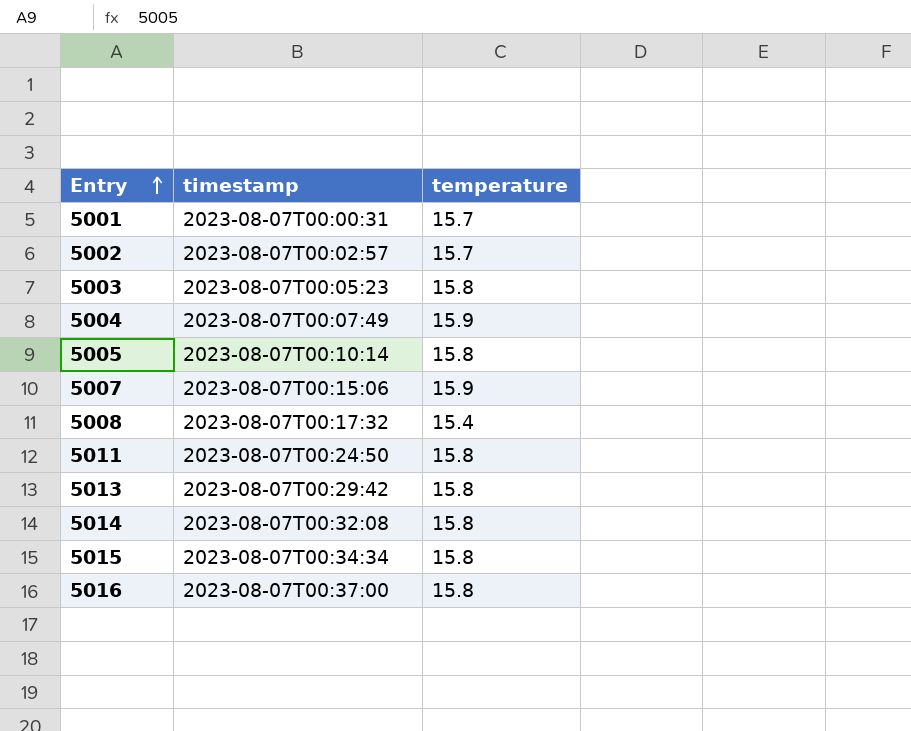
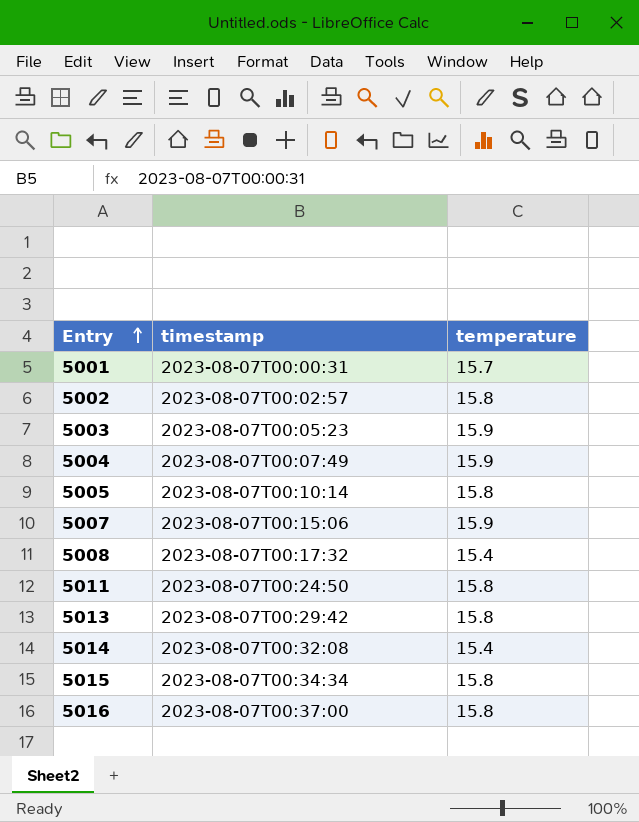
5002 | temperature: 15.7 -> 15.8
5003 | temperature: 15.8 -> 15.9
5014 | temperature: 15.8 -> 15.4

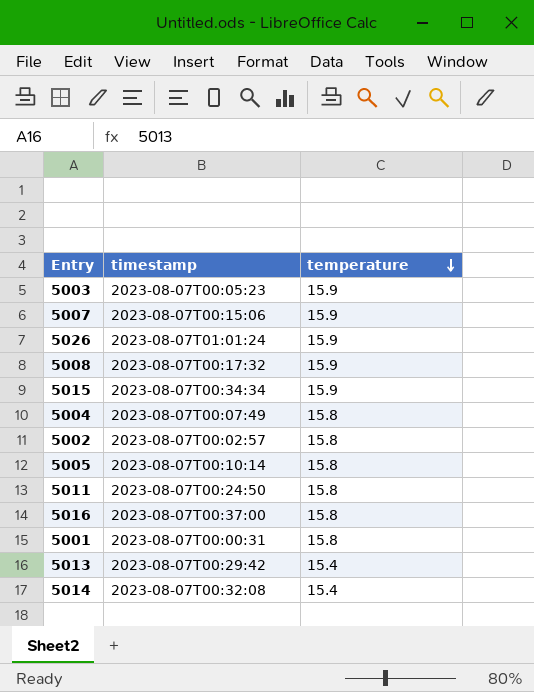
row order: Entry ascending -> temperature descending
row 5026: none -> 2023-08-07T01:01:24 | 15.9
5008 | temperature: 15.4 -> 15.9
5015 | temperature: 15.8 -> 15.9
5004 | temperature: 15.9 -> 15.8
5001 | temperature: 15.7 -> 15.8
5013 | temperature: 15.8 -> 15.4

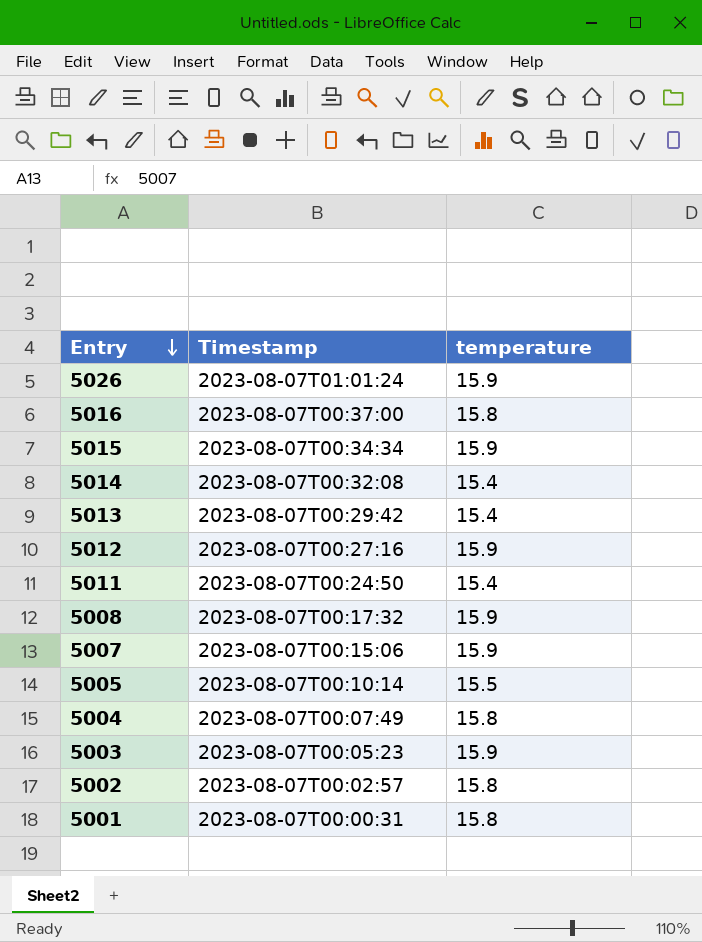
row order: temperature descending -> Entry descending
column name: timestamp -> Timestamp
row 5012: none -> 2023-08-07T00:27:16 | 15.9
5011 | temperature: 15.8 -> 15.4
5005 | temperature: 15.8 -> 15.5

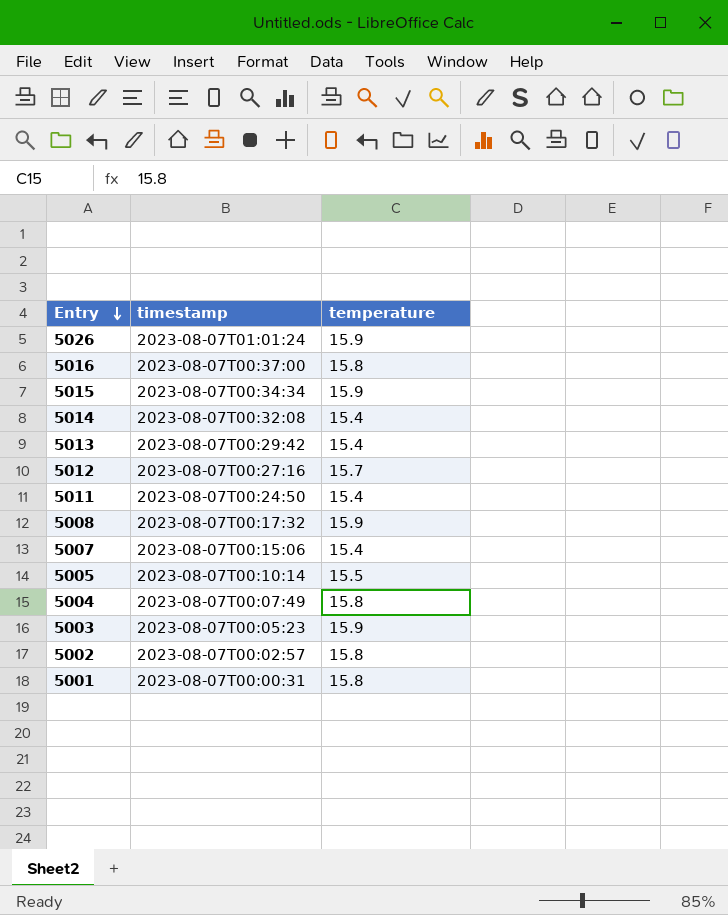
column name: Timestamp -> timestamp
5012 | temperature: 15.9 -> 15.7
5007 | temperature: 15.9 -> 15.4

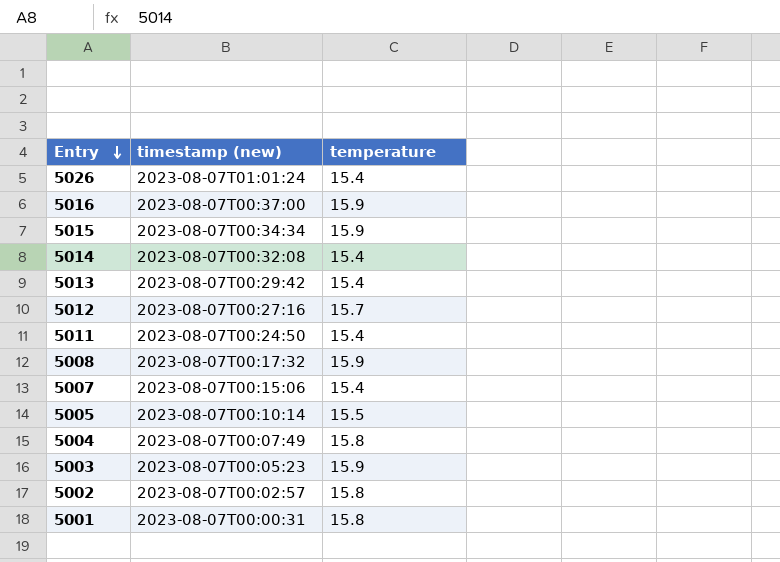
column name: timestamp -> timestamp (new)
5026 | temperature: 15.9 -> 15.4
5016 | temperature: 15.8 -> 15.9

